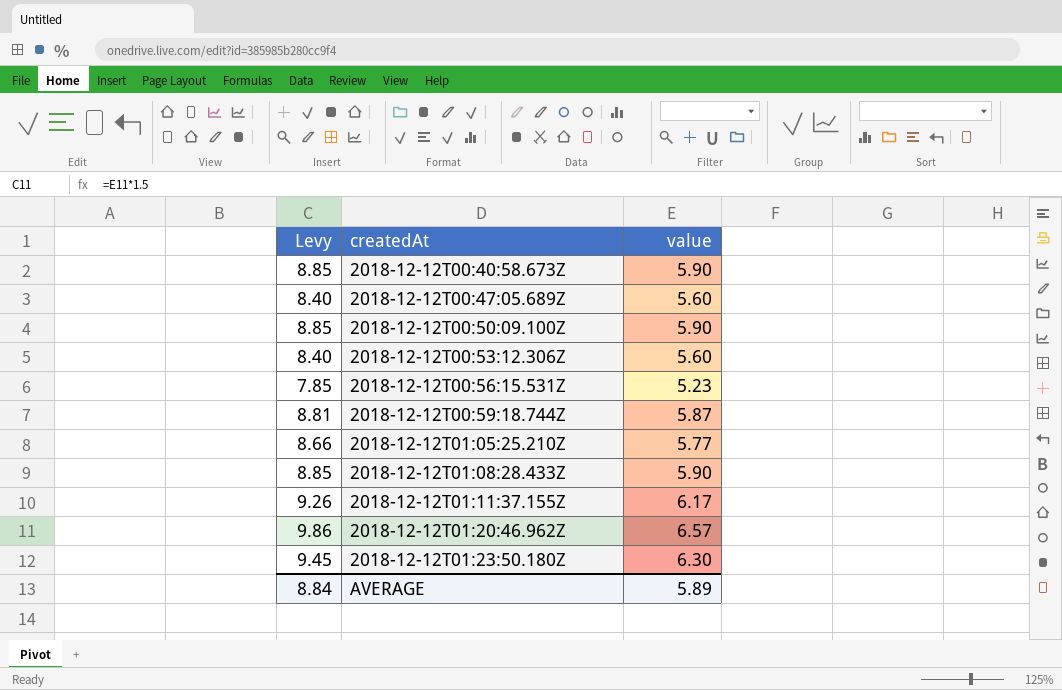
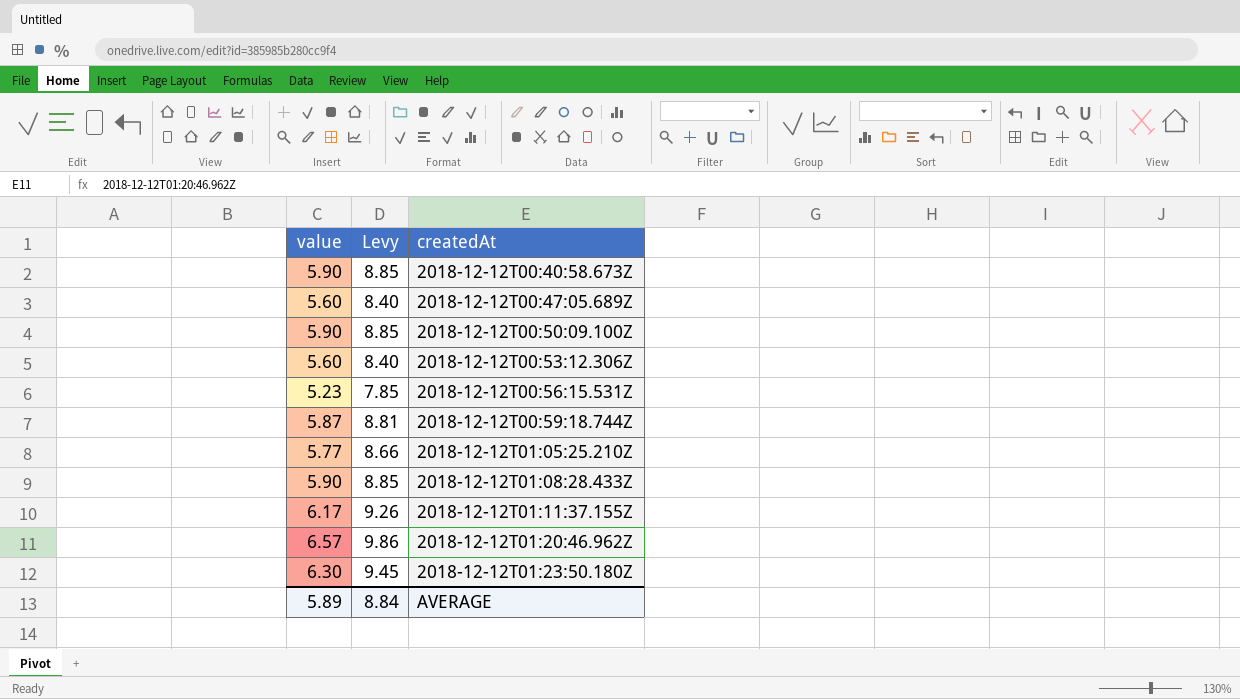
column value | position: 3 -> 1

